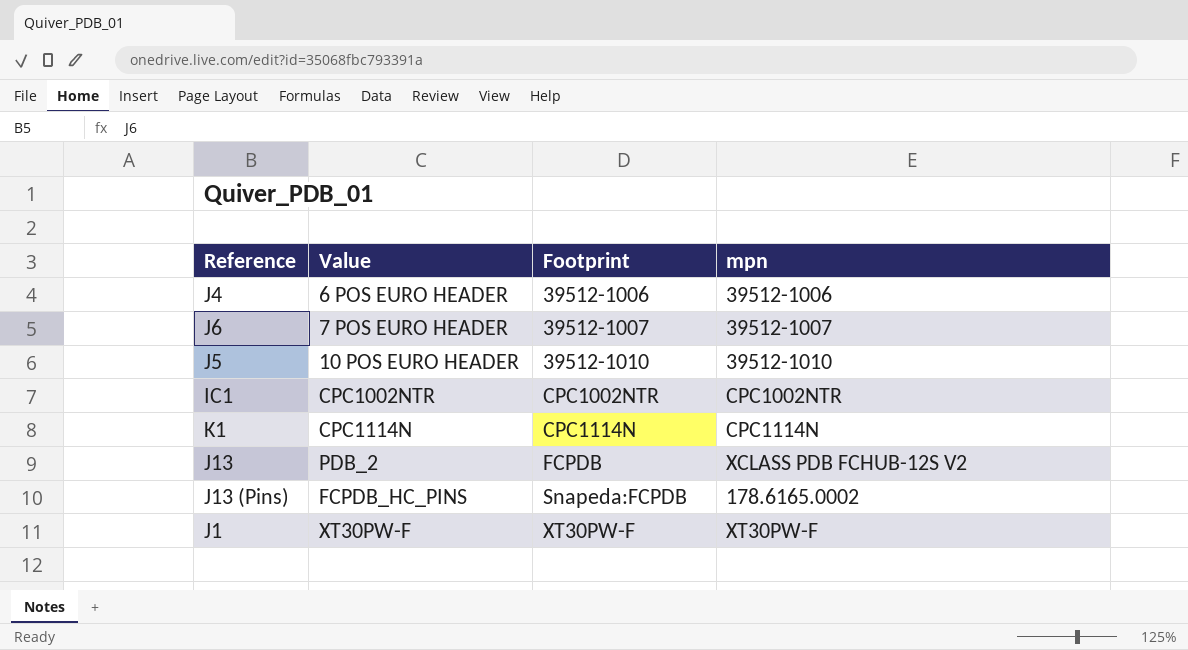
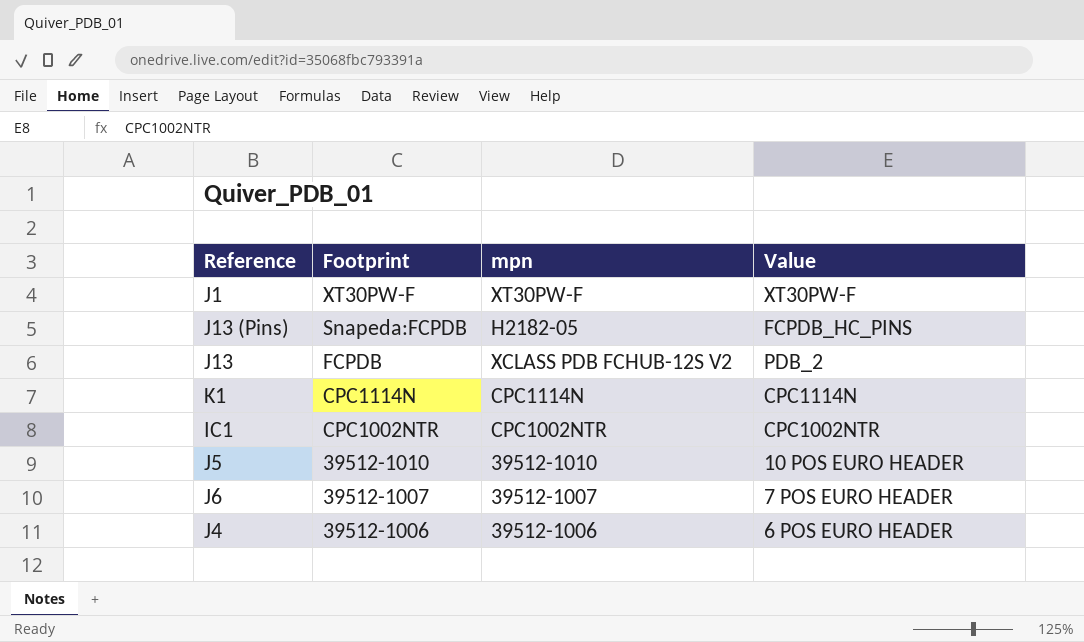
row order: Footprint ascending -> Footprint descending
column Value | position: 2 -> 4
J13 (Pins) | mpn: 178.6165.0002 -> H2182-05

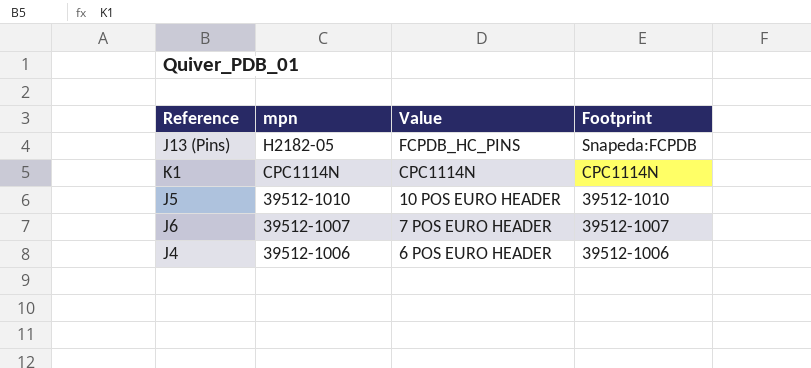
column Footprint | position: 2 -> 4
row J1: XT30PW-F | XT30PW-F | XT30PW-F -> none
row J13: FCPDB | XCLASS PDB FCHUB-12S V2 | PDB_2 -> none
row IC1: CPC1002NTR | CPC1002NTR | CPC1002NTR -> none

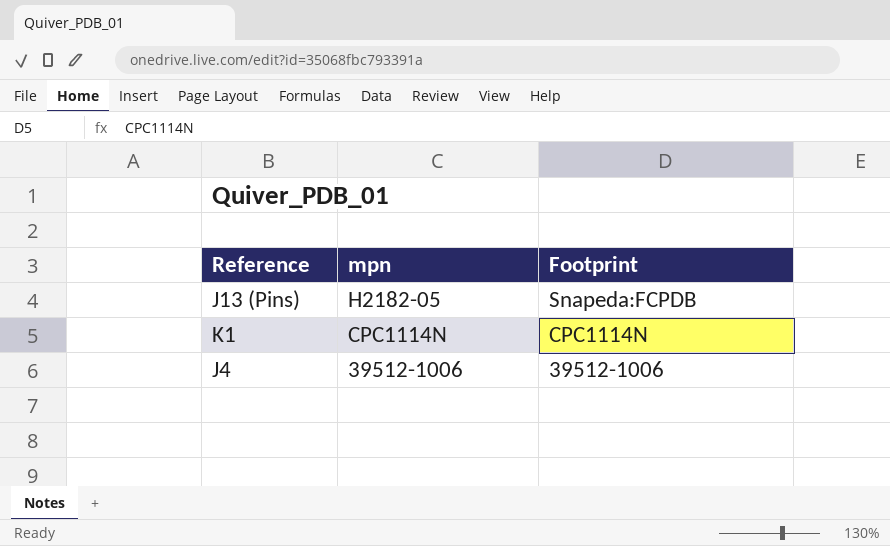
column Value | position: 3 -> none
row J5: 39512-1010 | 10 POS EURO HEADER | 39512-1010 -> none
row J6: 39512-1007 | 7 POS EURO HEADER | 39512-1007 -> none

